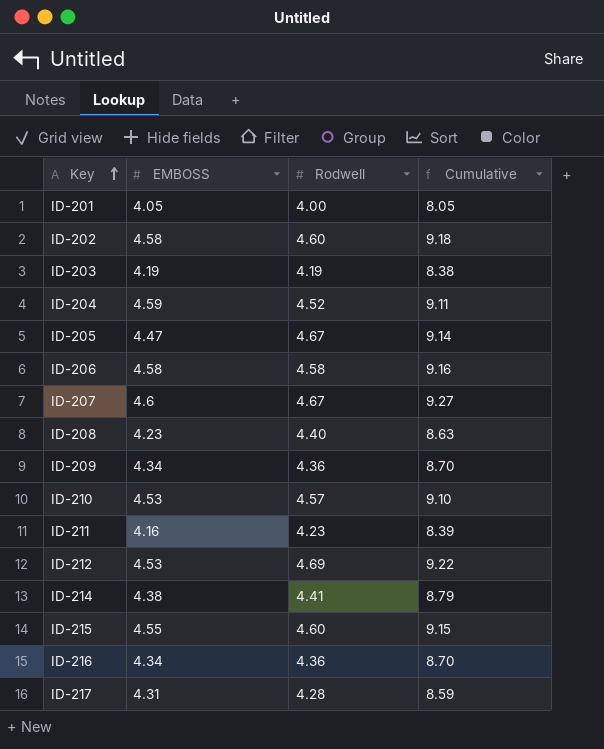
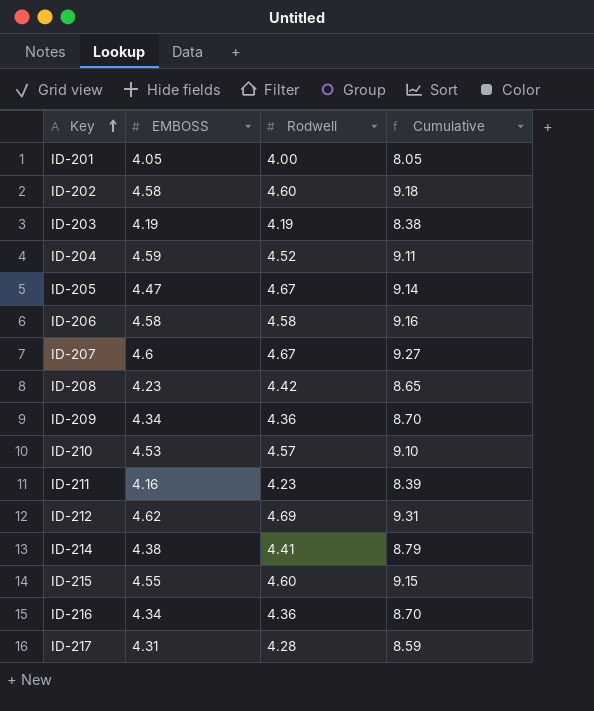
ID-208 | Rodwell: 4.40 -> 4.42
ID-208 | Cumulative: 8.63 -> 8.65
ID-212 | EMBOSS: 4.53 -> 4.62
ID-212 | Cumulative: 9.22 -> 9.31

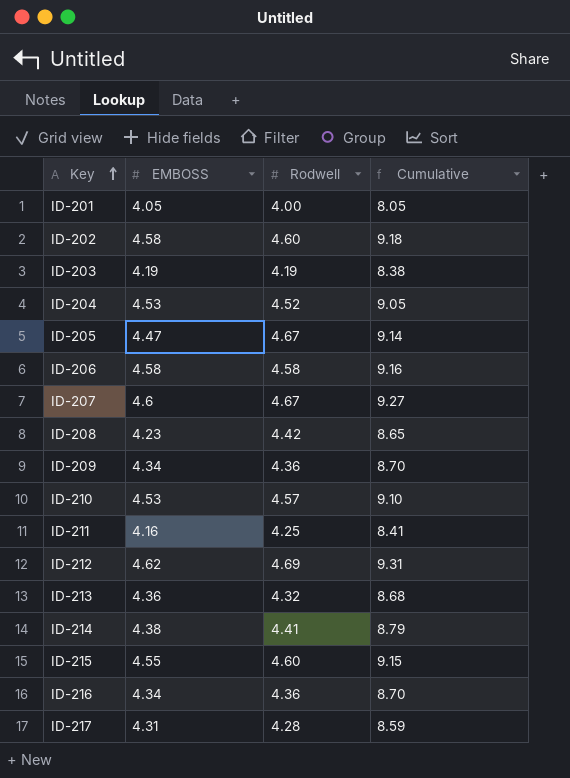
ID-204 | EMBOSS: 4.59 -> 4.53
ID-204 | Cumulative: 9.11 -> 9.05
ID-211 | Rodwell: 4.23 -> 4.25
ID-211 | Cumulative: 8.39 -> 8.41
row ID-213: none -> 4.36 | 4.32 | 8.68

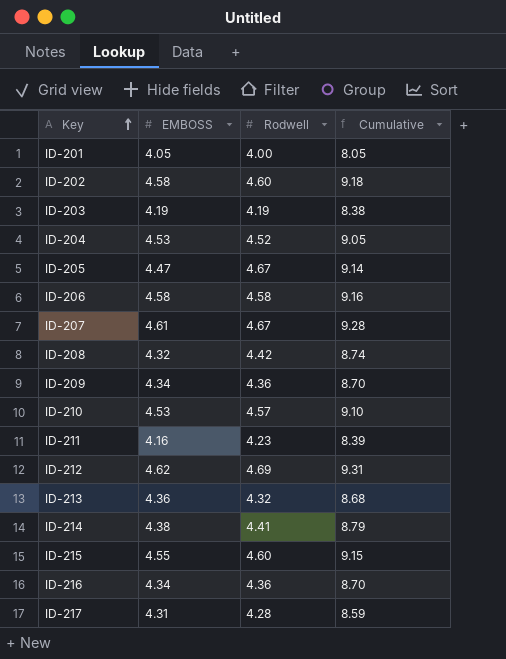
ID-207 | EMBOSS: 4.6 -> 4.61
ID-207 | Cumulative: 9.27 -> 9.28
ID-208 | EMBOSS: 4.23 -> 4.32
ID-208 | Cumulative: 8.65 -> 8.74
ID-211 | Rodwell: 4.25 -> 4.23
ID-211 | Cumulative: 8.41 -> 8.39

